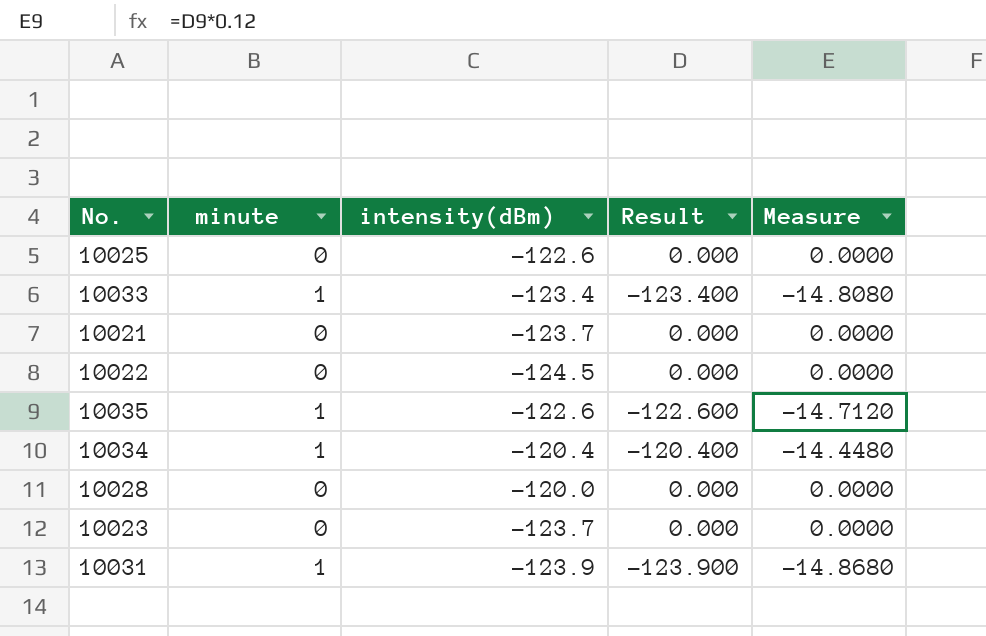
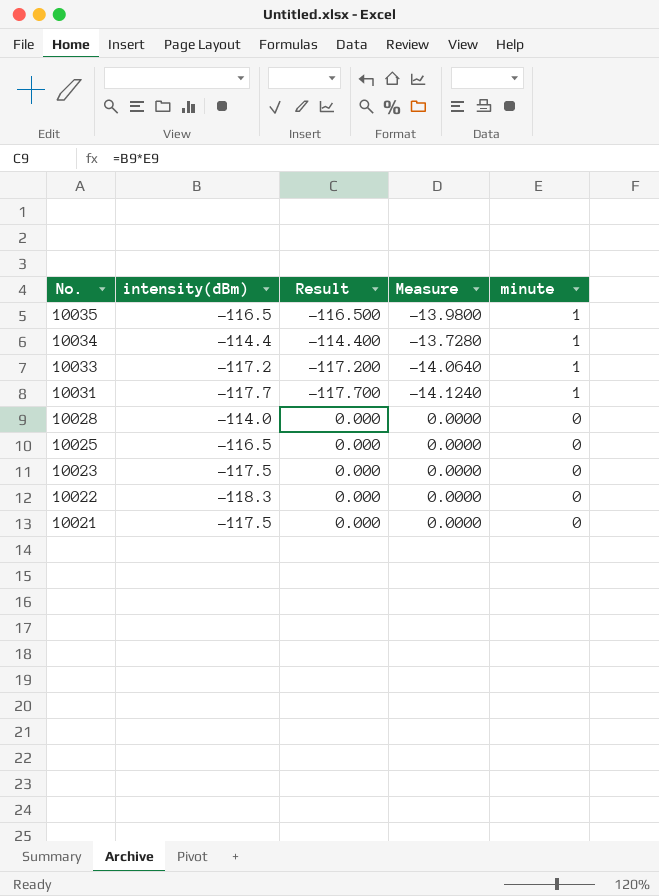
row order: none -> No. descending
column minute | position: 2 -> 5
10035 | intensity(dBm): -122.6 -> -116.5
10035 | Result: -122.600 -> -116.500
10035 | Measure: -14.7120 -> -13.9800
10034 | intensity(dBm): -120.4 -> -114.4
10034 | Result: -120.400 -> -114.400
10034 | Measure: -14.4480 -> -13.7280
10033 | intensity(dBm): -123.4 -> -117.2
10033 | Result: -123.400 -> -117.200
10033 | Measure: -14.8080 -> -14.0640
10031 | intensity(dBm): -123.9 -> -117.7
10031 | Result: -123.900 -> -117.700
10031 | Measure: -14.8680 -> -14.1240
10028 | intensity(dBm): -120.0 -> -114.0
10025 | intensity(dBm): -122.6 -> -116.5
10023 | intensity(dBm): -123.7 -> -117.5
10022 | intensity(dBm): -124.5 -> -118.3
10021 | intensity(dBm): -123.7 -> -117.5

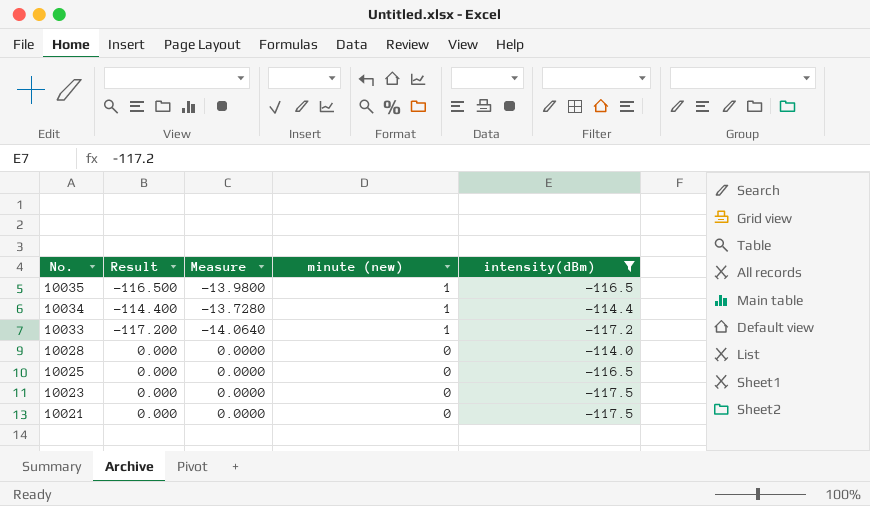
filter: none -> intensity(dBm) >= -117.5
column name: minute -> minute (new)
column intensity(dBm) | position: 2 -> 5

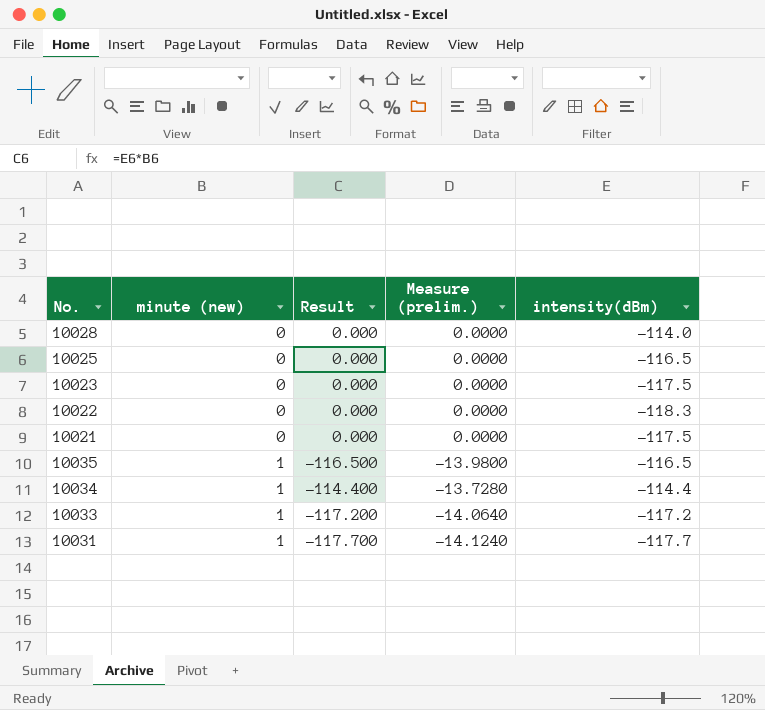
filter: intensity(dBm) >= -117.5 -> none
row order: No. descending -> minute (new) ascending
column minute (new) | position: 4 -> 2
column name: Measure -> Measure (prelim.)

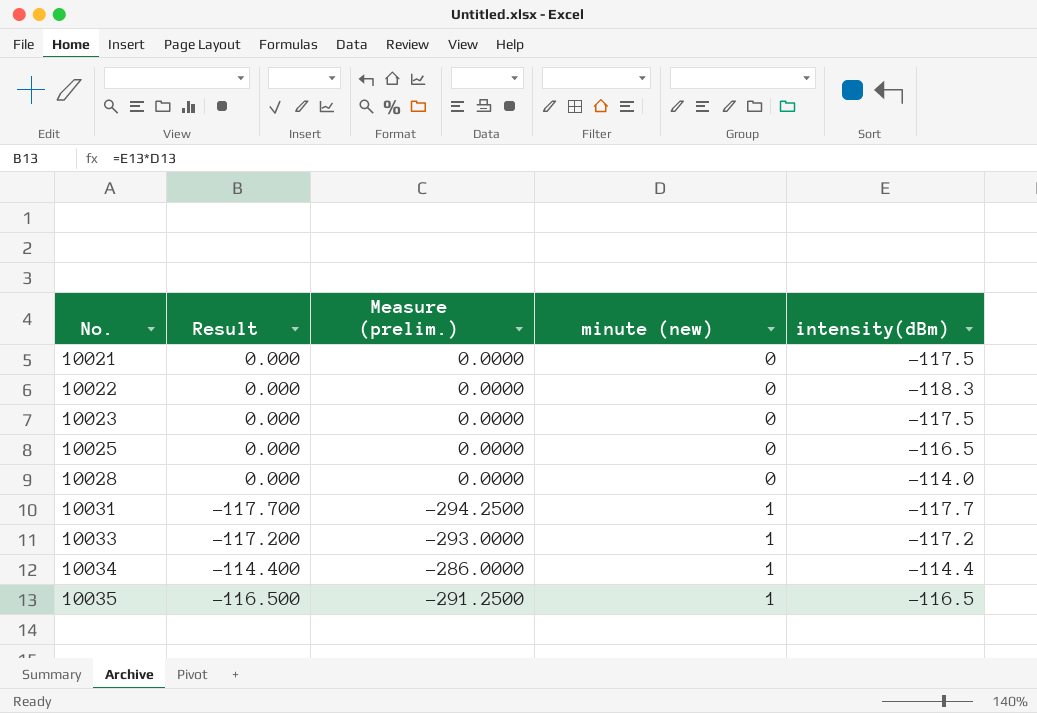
row order: minute (new) ascending -> No. ascending
column Measure (prelim.) | formula: [Result] * 0.12 -> [Result] * 2.5
column minute (new) | position: 2 -> 4

